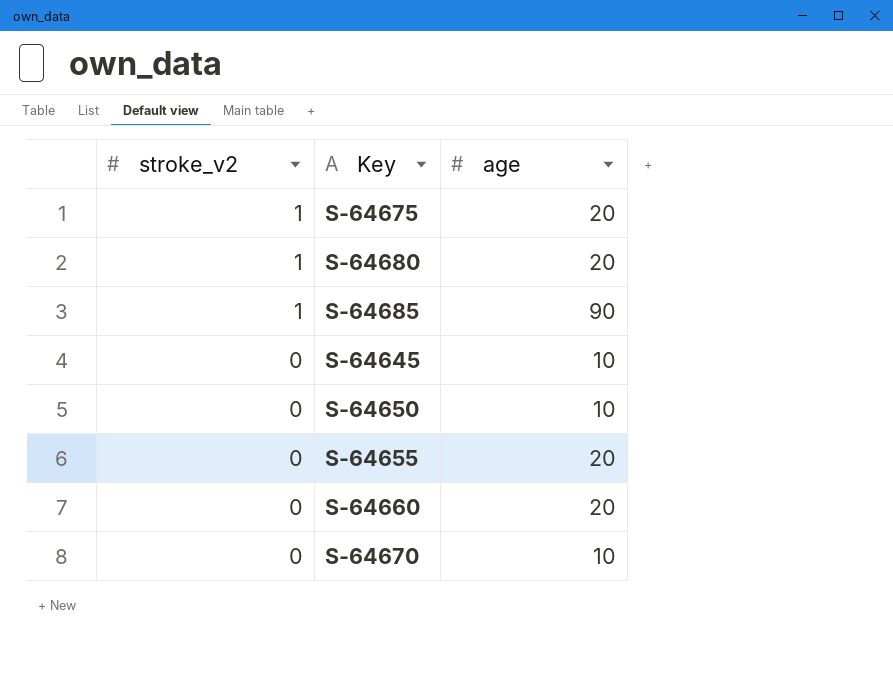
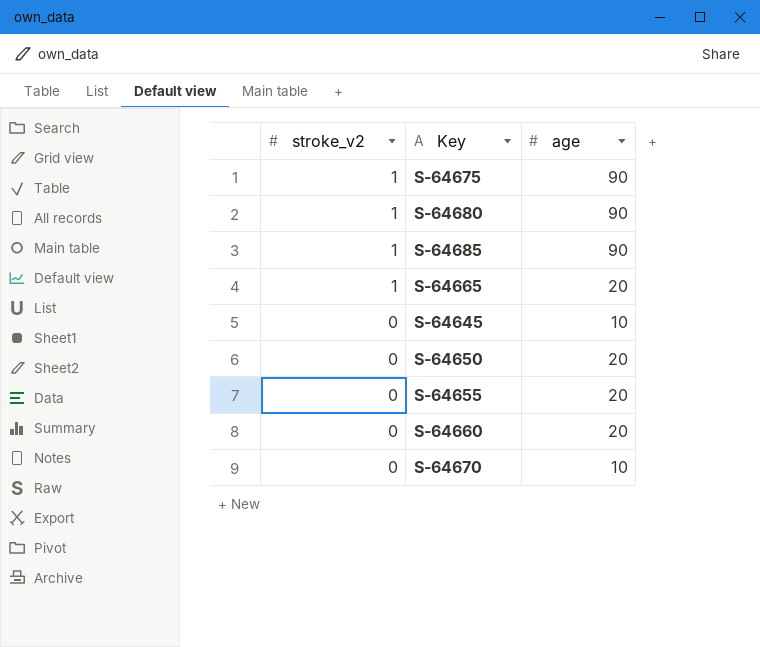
S-64675 | age: 20 -> 90
S-64680 | age: 20 -> 90
row S-64665: none -> 1 | 20
S-64650 | age: 10 -> 20

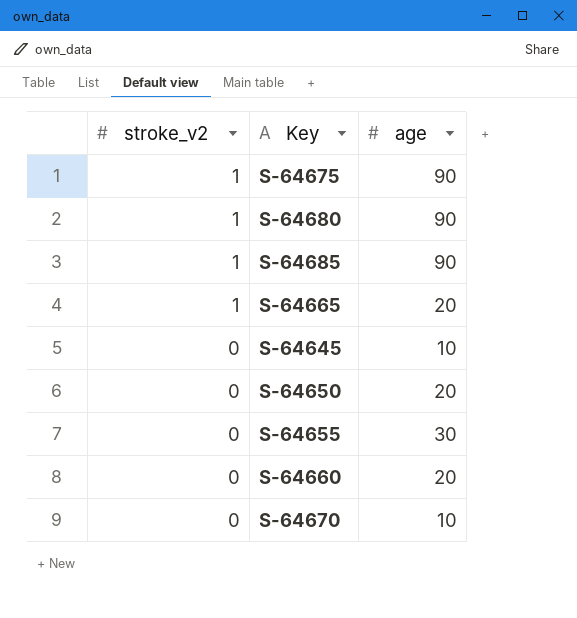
S-64655 | age: 20 -> 30

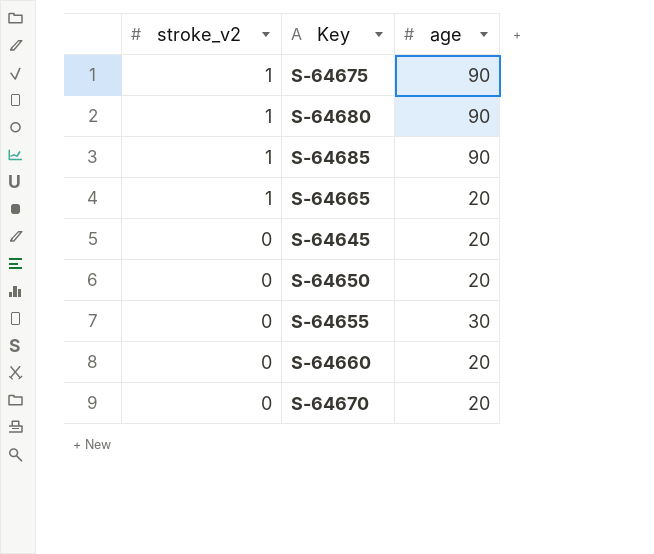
S-64645 | age: 10 -> 20
S-64670 | age: 10 -> 20

